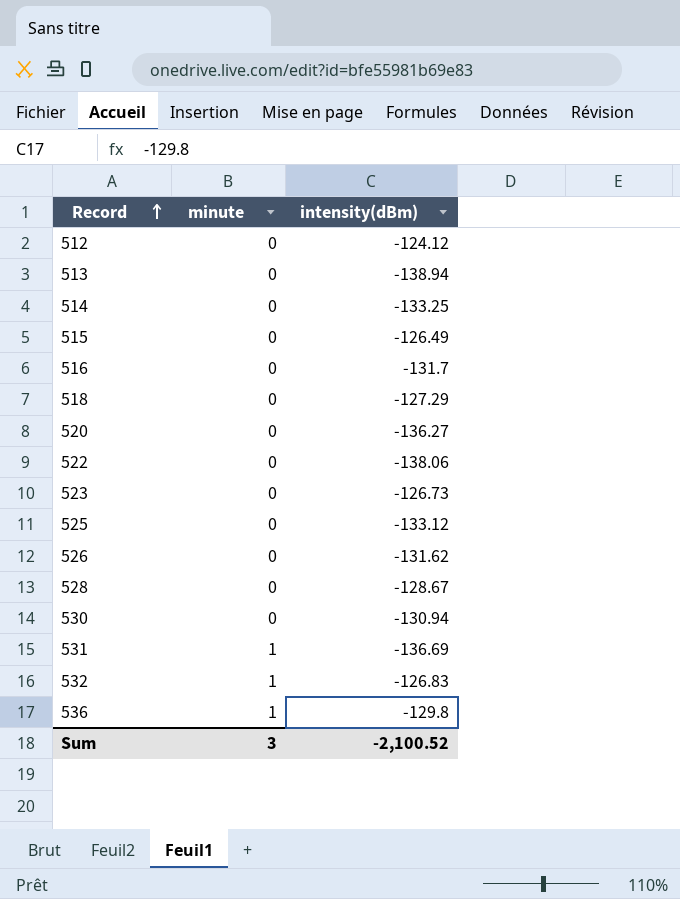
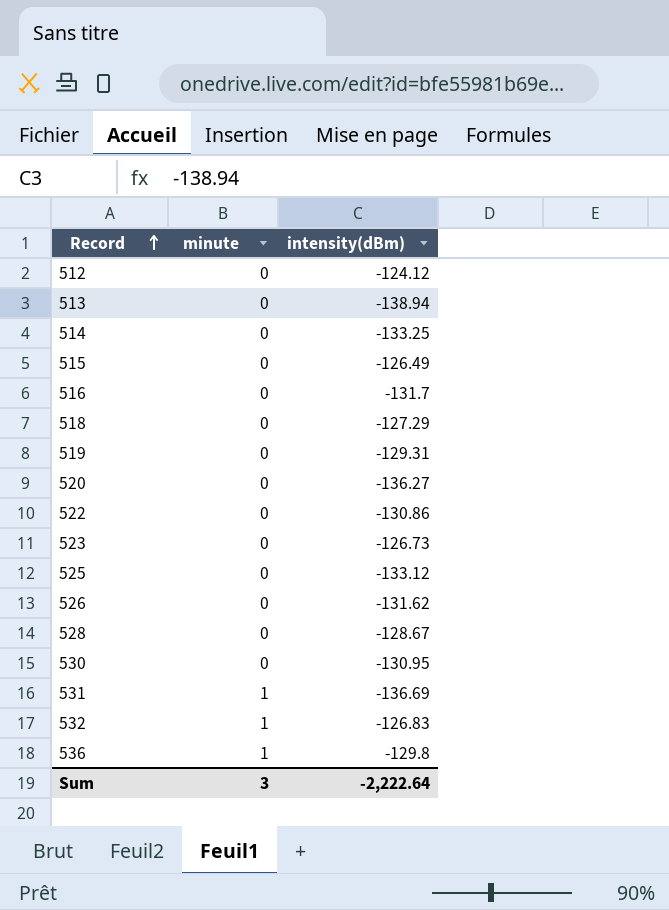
row 519: none -> 0 | -129.31
522 | intensity(dBm): -138.06 -> -130.86
530 | intensity(dBm): -130.94 -> -130.95
Sum | intensity(dBm): -2,100.52 -> -2,222.64

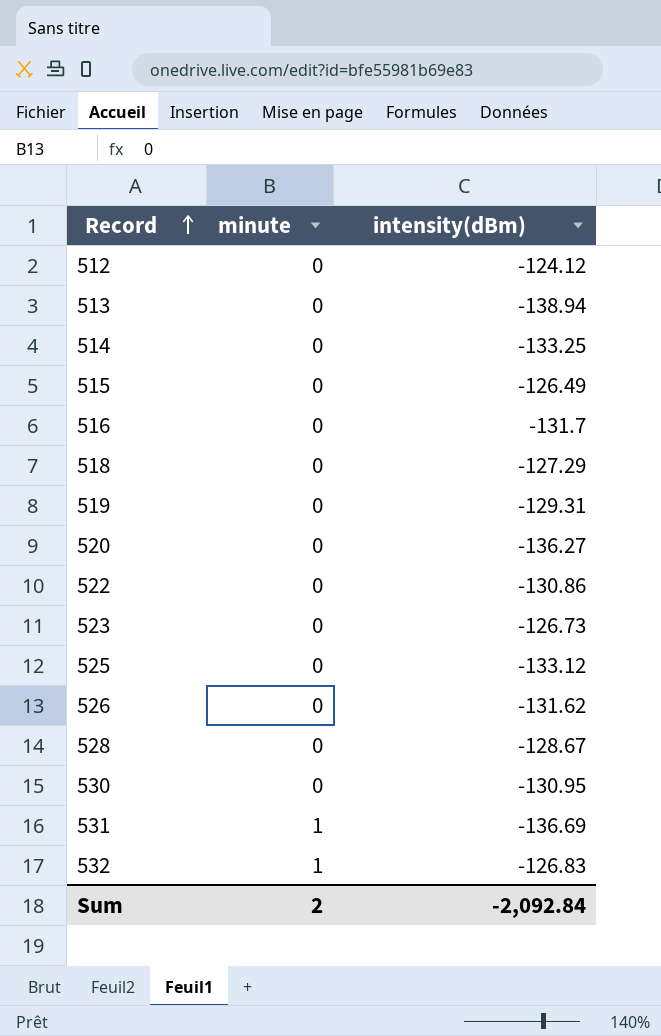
row 536: 1 | -129.8 -> none
Sum | minute: 3 -> 2
Sum | intensity(dBm): -2,222.64 -> -2,092.84

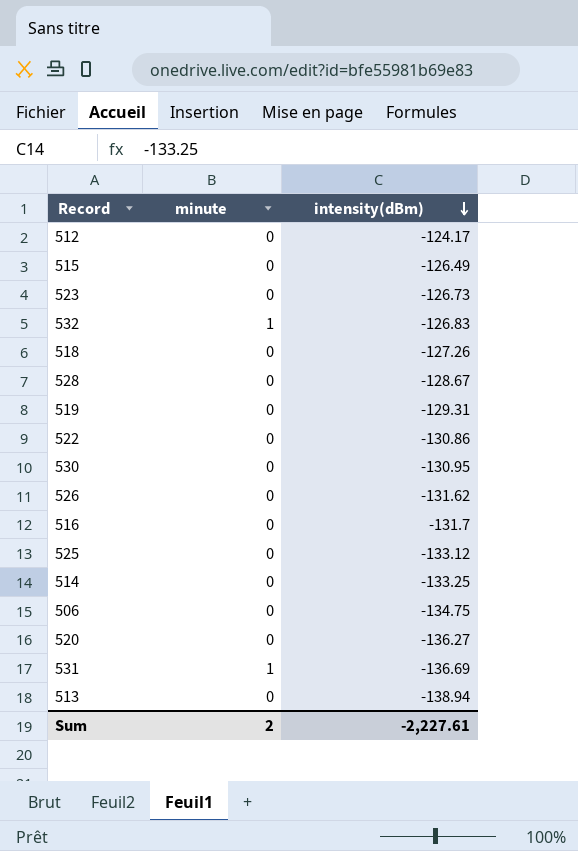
row order: Record ascending -> intensity(dBm) descending
512 | intensity(dBm): -124.12 -> -124.17
518 | intensity(dBm): -127.29 -> -127.26
row 506: none -> 0 | -134.75
Sum | intensity(dBm): -2,092.84 -> -2,227.61

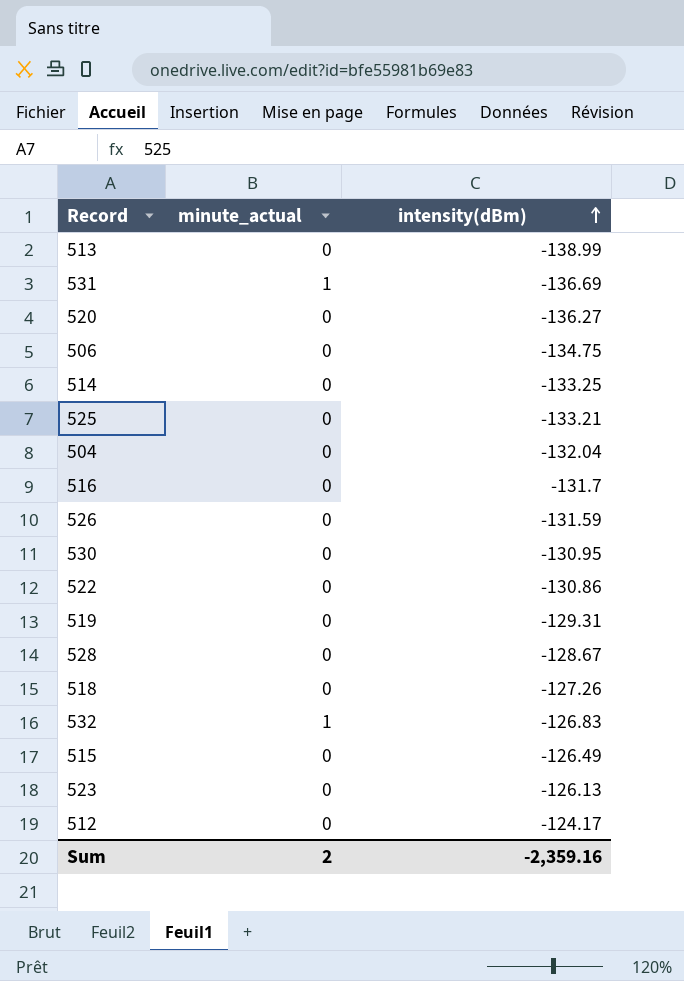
row order: intensity(dBm) descending -> intensity(dBm) ascending
column name: minute -> minute_actual
513 | intensity(dBm): -138.94 -> -138.99
525 | intensity(dBm): -133.12 -> -133.21
row 504: none -> 0 | -132.04
526 | intensity(dBm): -131.62 -> -131.59
523 | intensity(dBm): -126.73 -> -126.13
Sum | intensity(dBm): -2,227.61 -> -2,359.16

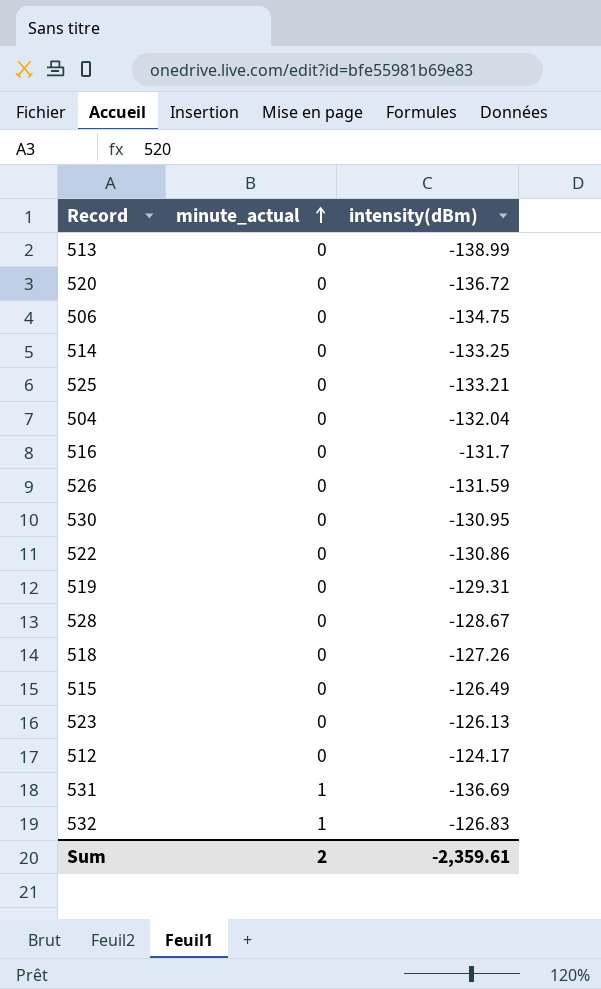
row order: intensity(dBm) ascending -> minute_actual ascending
520 | intensity(dBm): -136.27 -> -136.72
Sum | intensity(dBm): -2,359.16 -> -2,359.61

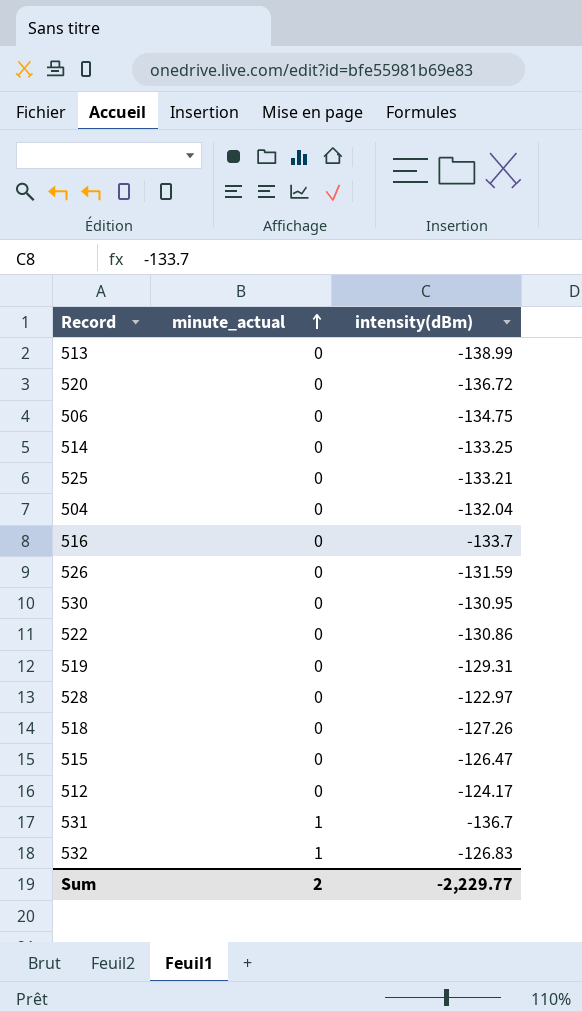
row 523: 0 | -126.13 -> none
516 | intensity(dBm): -131.7 -> -133.7
528 | intensity(dBm): -128.67 -> -122.97
515 | intensity(dBm): -126.49 -> -126.47
531 | intensity(dBm): -136.69 -> -136.7
Sum | intensity(dBm): -2,359.61 -> -2,229.77

